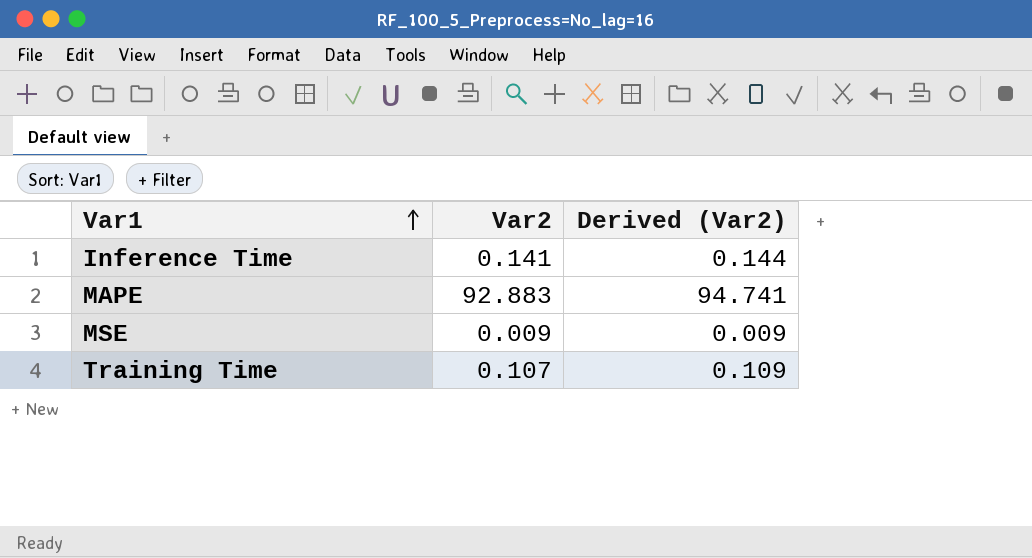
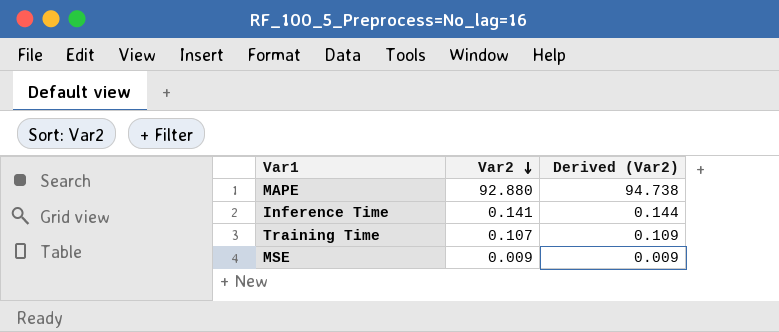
row order: Var1 ascending -> Var2 descending
MAPE | Var2: 92.883 -> 92.880
MAPE | Derived (Var2): 94.741 -> 94.738

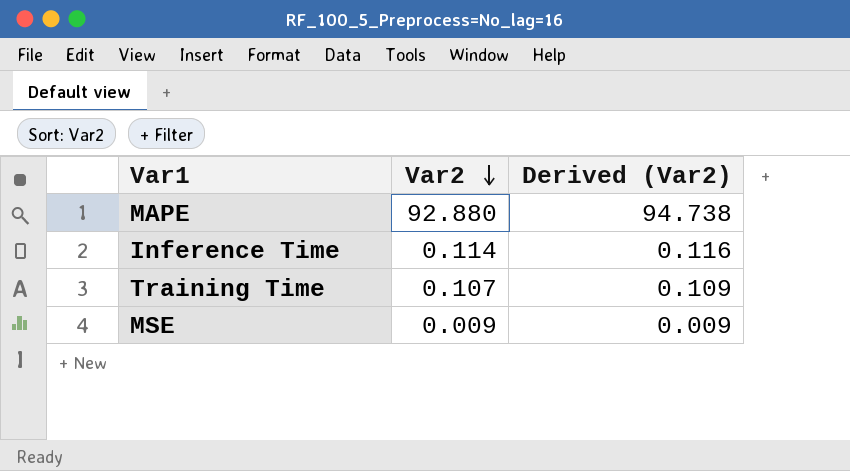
Inference Time | Var2: 0.141 -> 0.114
Inference Time | Derived (Var2): 0.144 -> 0.116

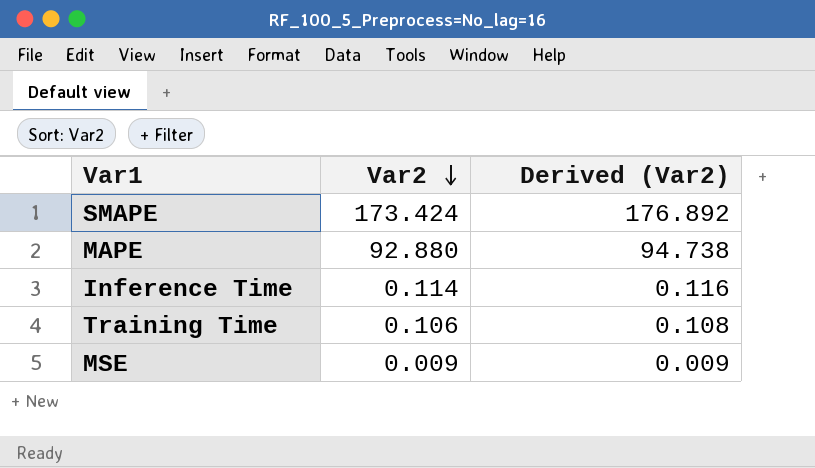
row SMAPE: none -> 173.424 | 176.892
Training Time | Var2: 0.107 -> 0.106
Training Time | Derived (Var2): 0.109 -> 0.108

